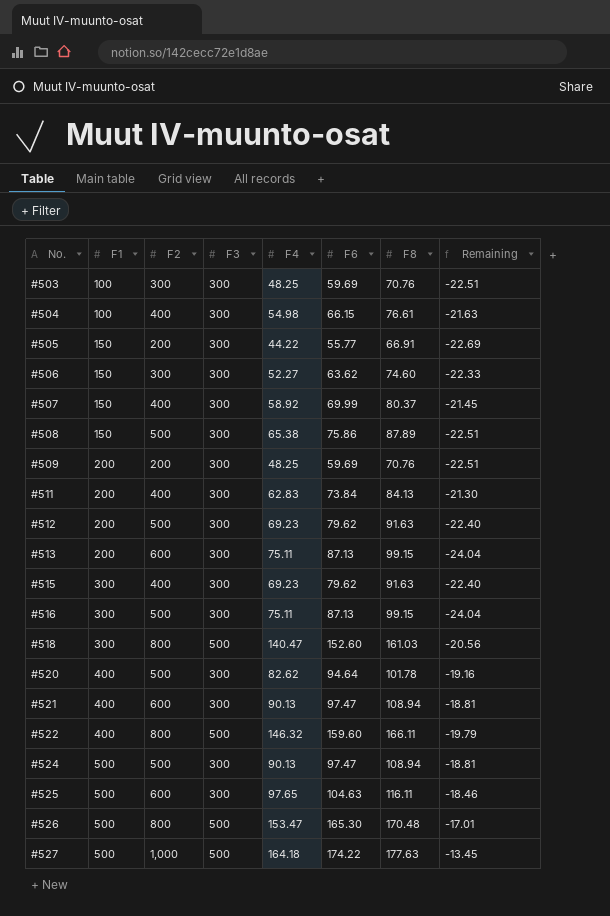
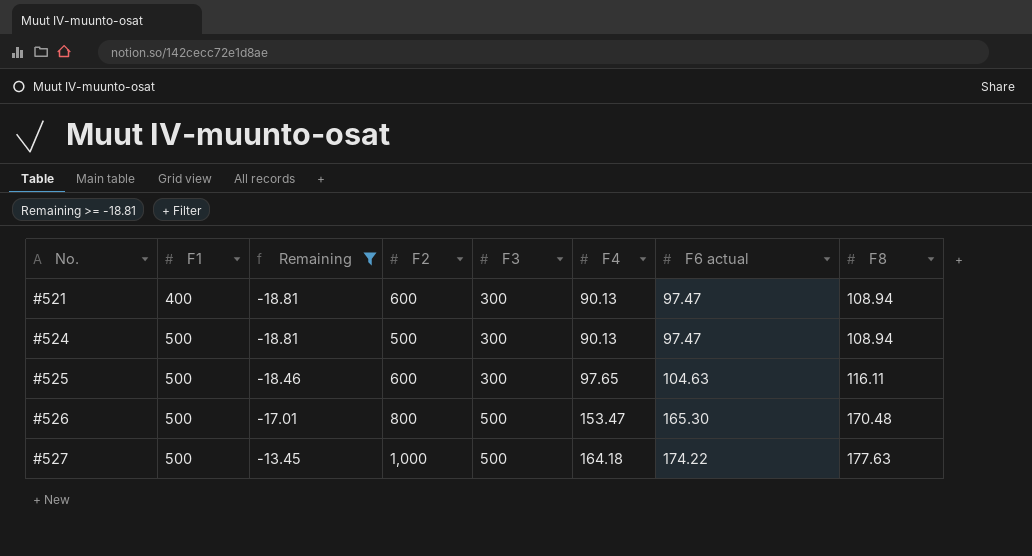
filter: none -> Remaining >= -18.81
column Remaining | position: 8 -> 3
column name: F6 -> F6 actual

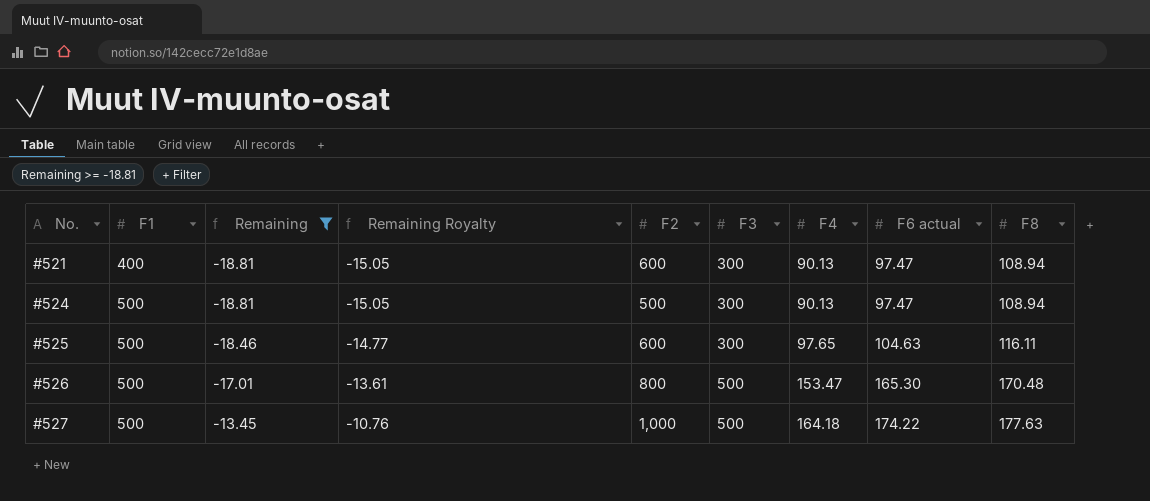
column Remaining Royalty | formula: none -> [Remaining] * 0.8

